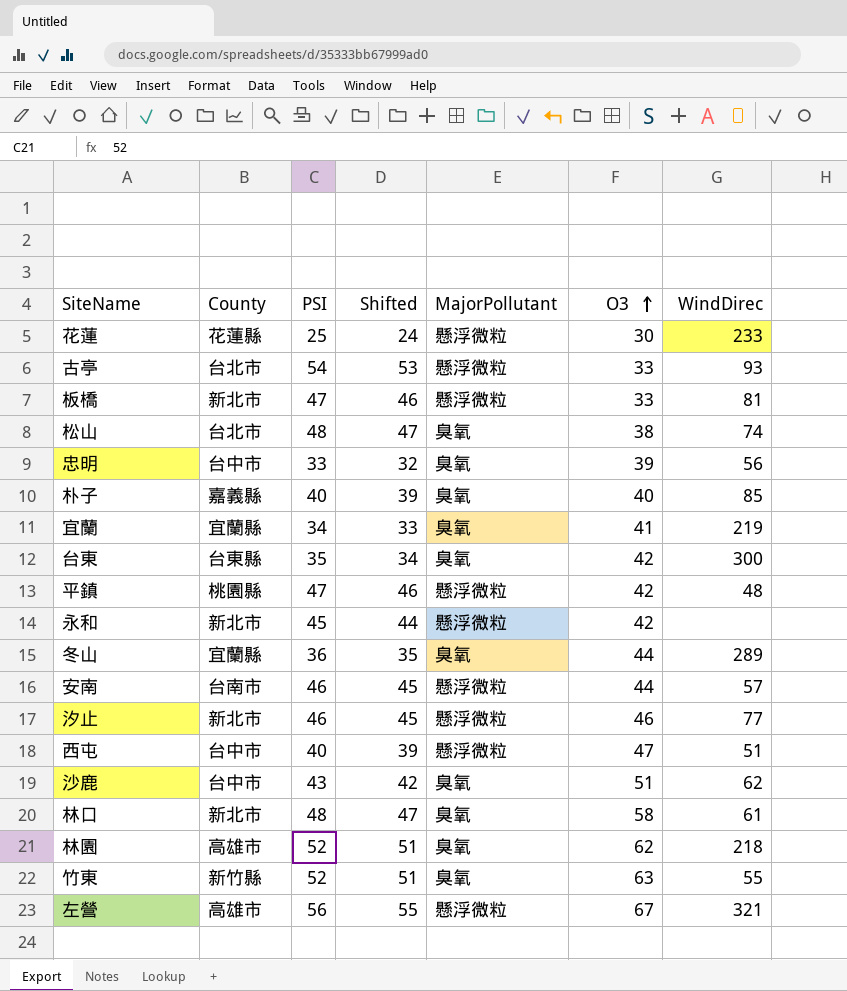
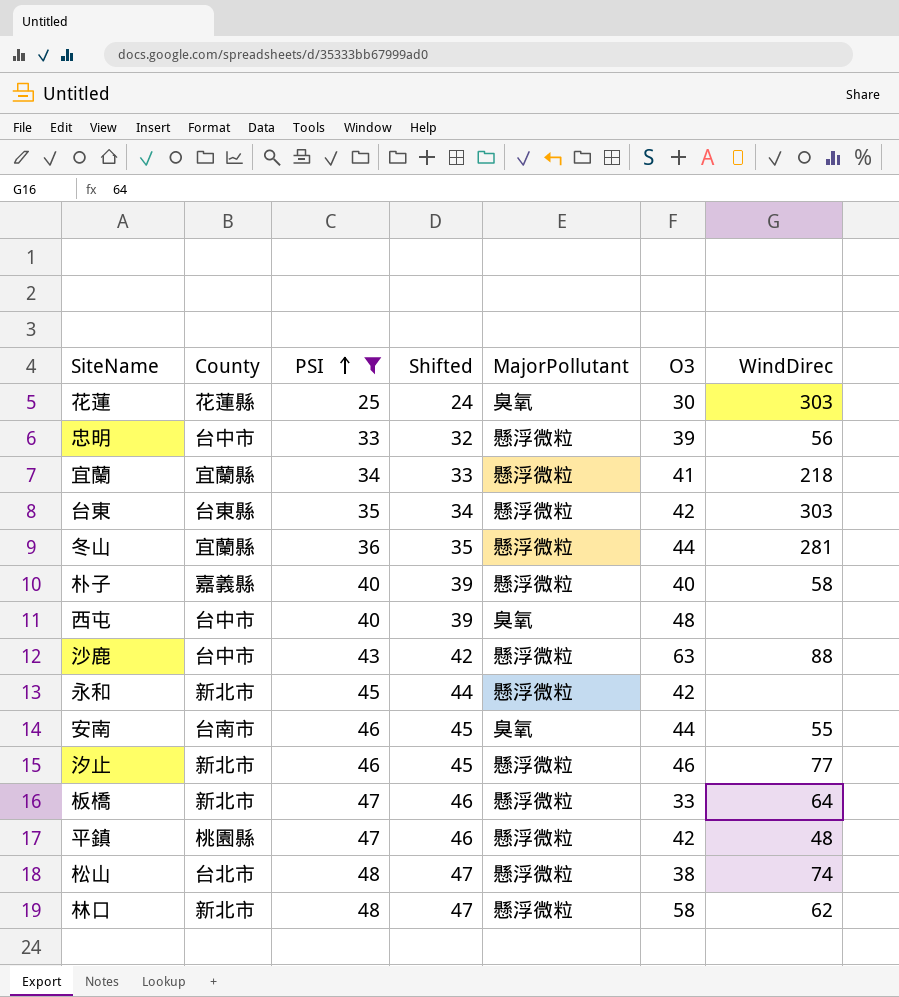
filter: none -> PSI <= 48
row order: O3 ascending -> PSI ascending
花蓮 | MajorPollutant: 懸浮微粒 -> 臭氧
花蓮 | WindDirec: 233 -> 303
忠明 | MajorPollutant: 臭氧 -> 懸浮微粒
宜蘭 | MajorPollutant: 臭氧 -> 懸浮微粒
宜蘭 | WindDirec: 219 -> 218
台東 | MajorPollutant: 臭氧 -> 懸浮微粒
台東 | WindDirec: 300 -> 303
冬山 | MajorPollutant: 臭氧 -> 懸浮微粒
冬山 | WindDirec: 289 -> 281
朴子 | MajorPollutant: 臭氧 -> 懸浮微粒
朴子 | WindDirec: 85 -> 58
西屯 | MajorPollutant: 懸浮微粒 -> 臭氧
西屯 | O3: 47 -> 48
西屯 | WindDirec: 51 -> none
沙鹿 | MajorPollutant: 臭氧 -> 懸浮微粒
沙鹿 | O3: 51 -> 63
沙鹿 | WindDirec: 62 -> 88
安南 | MajorPollutant: 懸浮微粒 -> 臭氧
安南 | WindDirec: 57 -> 55
板橋 | WindDirec: 81 -> 64
松山 | MajorPollutant: 臭氧 -> 懸浮微粒
林口 | MajorPollutant: 臭氧 -> 懸浮微粒
林口 | WindDirec: 61 -> 62

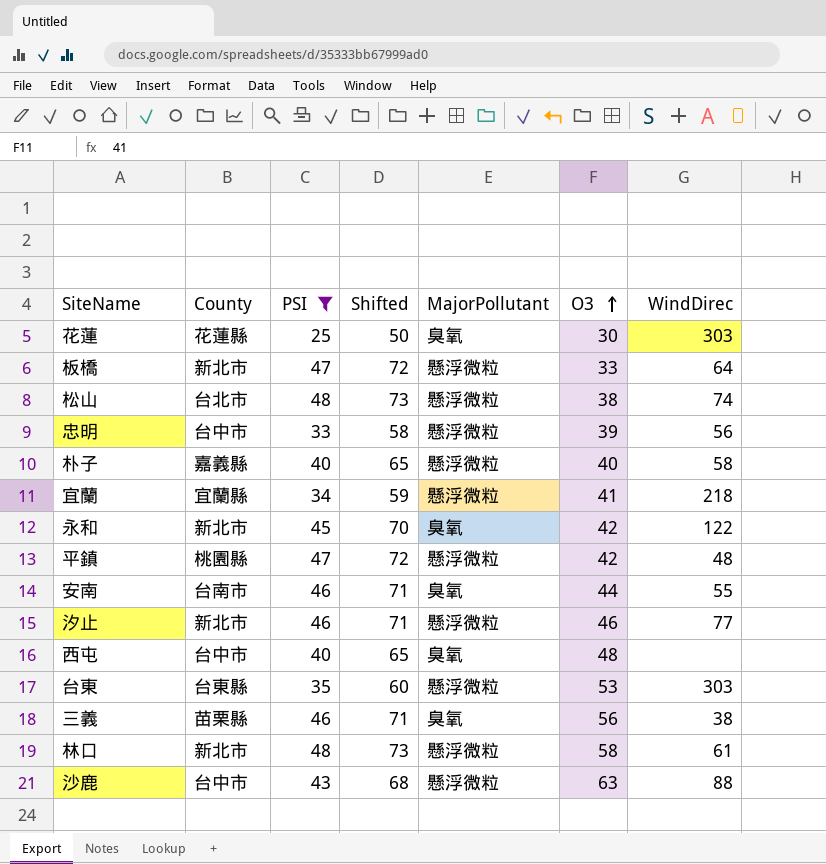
row order: PSI ascending -> O3 ascending
column Shifted | formula: [PSI] - 1 -> [PSI] + 25
row 冬山: 宜蘭縣 | 36 | 35 | 懸浮微粒 | 44 | 281 -> none
永和 | MajorPollutant: 懸浮微粒 -> 臭氧
永和 | WindDirec: none -> 122
台東 | O3: 42 -> 53
row 三義: none -> 苗栗縣 | 46 | 71 | 臭氧 | 56 | 38
林口 | WindDirec: 62 -> 61

